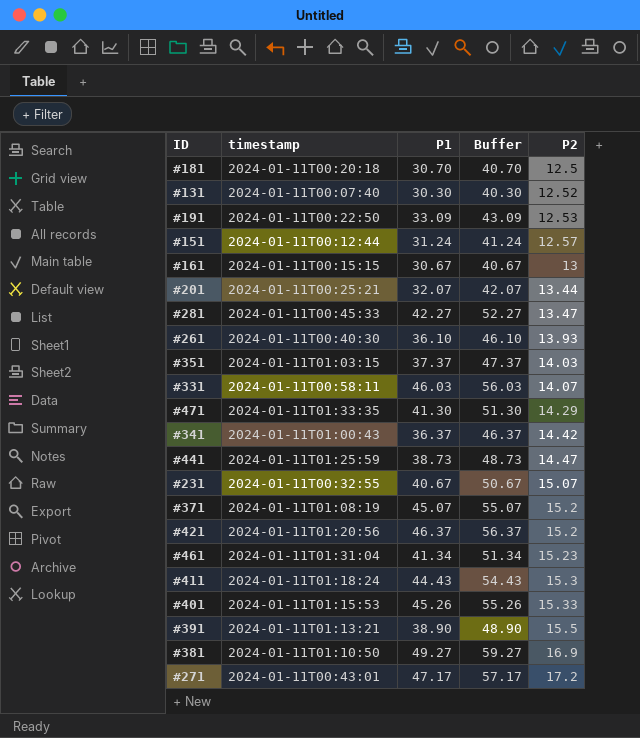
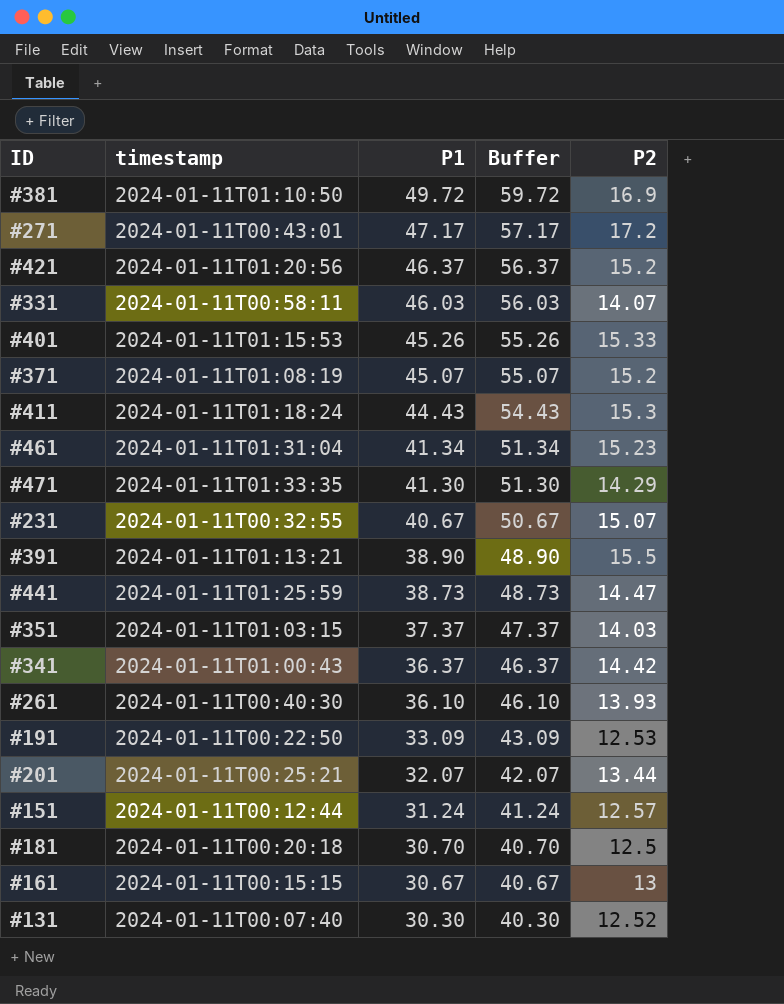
row order: P2 ascending -> P1 descending
row #281: 2024-01-11T00:45:33 | 42.27 | 52.27 | 13.47 -> none
#381 | P1: 49.27 -> 49.72
#381 | Buffer: 59.27 -> 59.72

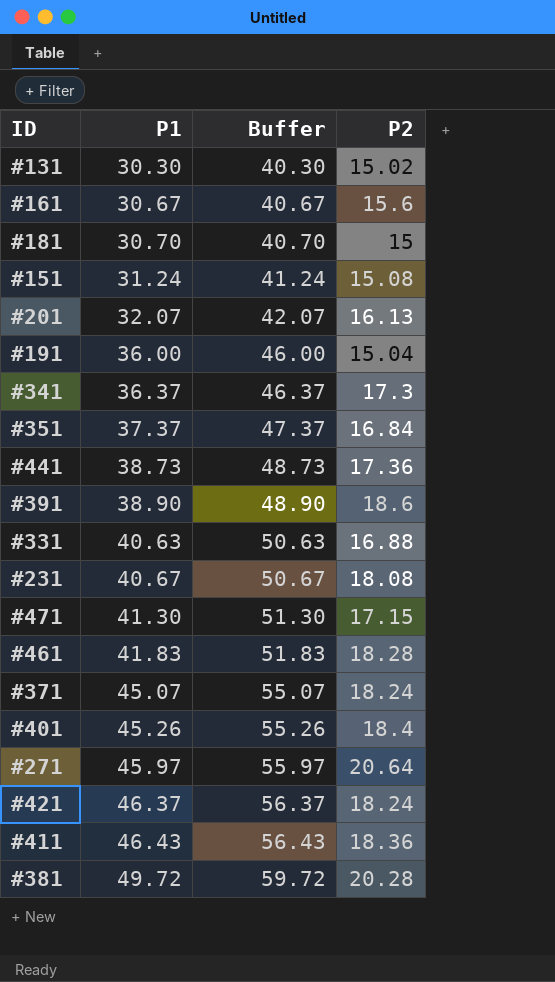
row order: P1 descending -> P1 ascending
column timestamp | position: 2 -> none
row #261: 2024-01-11T00:40:30 | 36.10 | 46.10 | 13.93 -> none
#131 | P2: 12.52 -> 15.02
#161 | P2: 13 -> 15.6
#181 | P2: 12.5 -> 15
#151 | P2: 12.57 -> 15.08
#201 | P2: 13.44 -> 16.13
#191 | P1: 33.09 -> 36.00
#191 | Buffer: 43.09 -> 46.00
#191 | P2: 12.53 -> 15.04
#341 | P2: 14.42 -> 17.3
#351 | P2: 14.03 -> 16.84
#441 | P2: 14.47 -> 17.36
#391 | P2: 15.5 -> 18.6
#331 | P1: 46.03 -> 40.63
#331 | Buffer: 56.03 -> 50.63
#331 | P2: 14.07 -> 16.88
#231 | P2: 15.07 -> 18.08
#471 | P2: 14.29 -> 17.15
#461 | P1: 41.34 -> 41.83
#461 | Buffer: 51.34 -> 51.83
#461 | P2: 15.23 -> 18.28
#371 | P2: 15.2 -> 18.24
#401 | P2: 15.33 -> 18.4
#271 | P1: 47.17 -> 45.97
#271 | Buffer: 57.17 -> 55.97
#271 | P2: 17.2 -> 20.64
#421 | P2: 15.2 -> 18.24
#411 | P1: 44.43 -> 46.43
#411 | Buffer: 54.43 -> 56.43
#411 | P2: 15.3 -> 18.36
#381 | P2: 16.9 -> 20.28

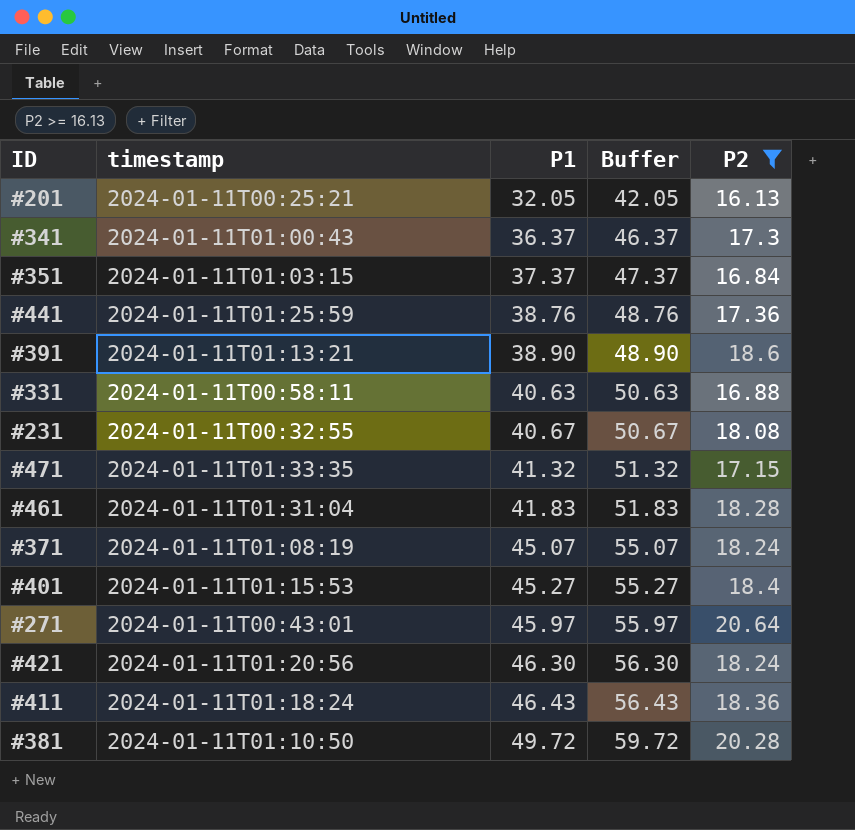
filter: none -> P2 >= 16.13
column timestamp | position: none -> 2
#201 | P1: 32.07 -> 32.05
#201 | Buffer: 42.07 -> 42.05
#441 | P1: 38.73 -> 38.76
#441 | Buffer: 48.73 -> 48.76
#471 | P1: 41.30 -> 41.32
#471 | Buffer: 51.30 -> 51.32
#401 | P1: 45.26 -> 45.27
#401 | Buffer: 55.26 -> 55.27
#421 | P1: 46.37 -> 46.30
#421 | Buffer: 56.37 -> 56.30

